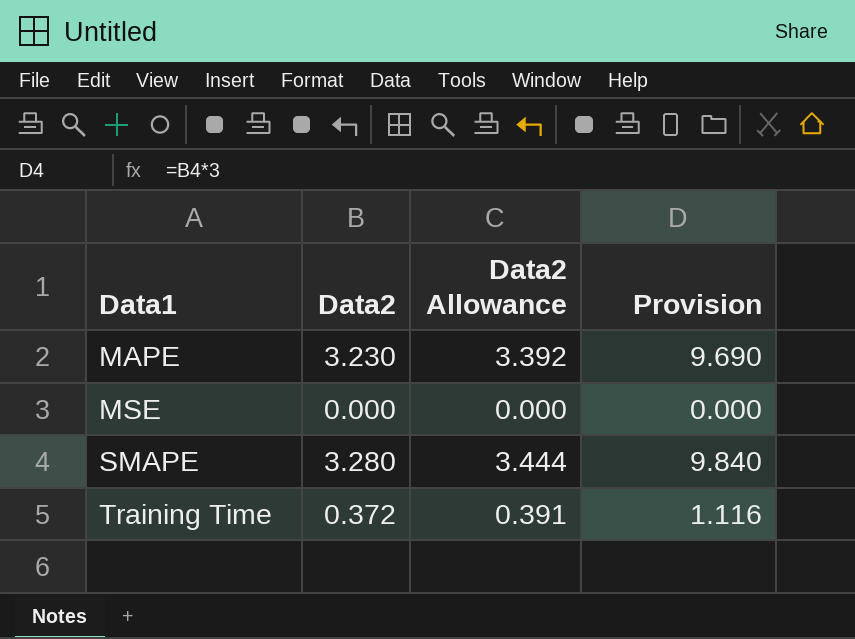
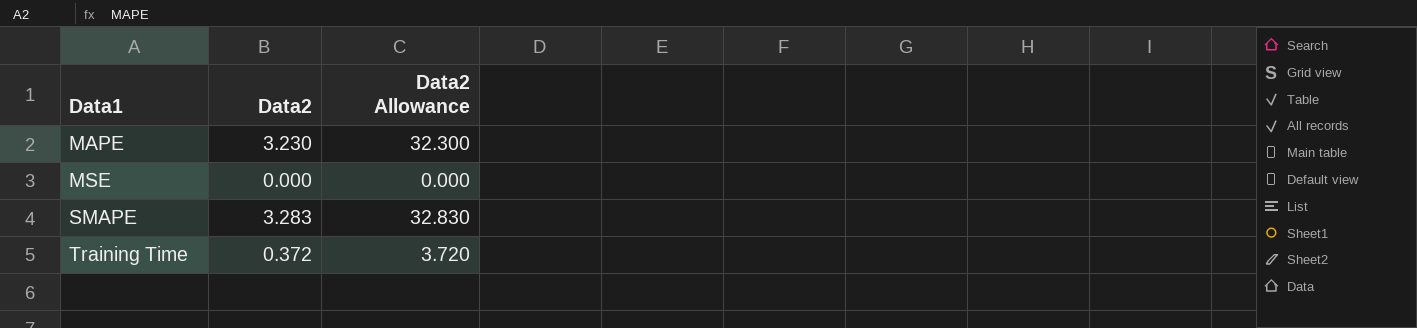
column Provision | formula: [Data2] * 3 -> none
column Data2 Allowance | formula: [Data2] * 1.05 -> [Data2] * 10
SMAPE | Data2: 3.280 -> 3.283

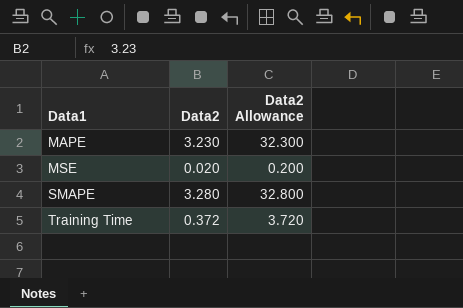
MSE | Data2: 0.000 -> 0.020
MSE | Data2 Allowance: 0.000 -> 0.200
SMAPE | Data2: 3.283 -> 3.280
SMAPE | Data2 Allowance: 32.830 -> 32.800

